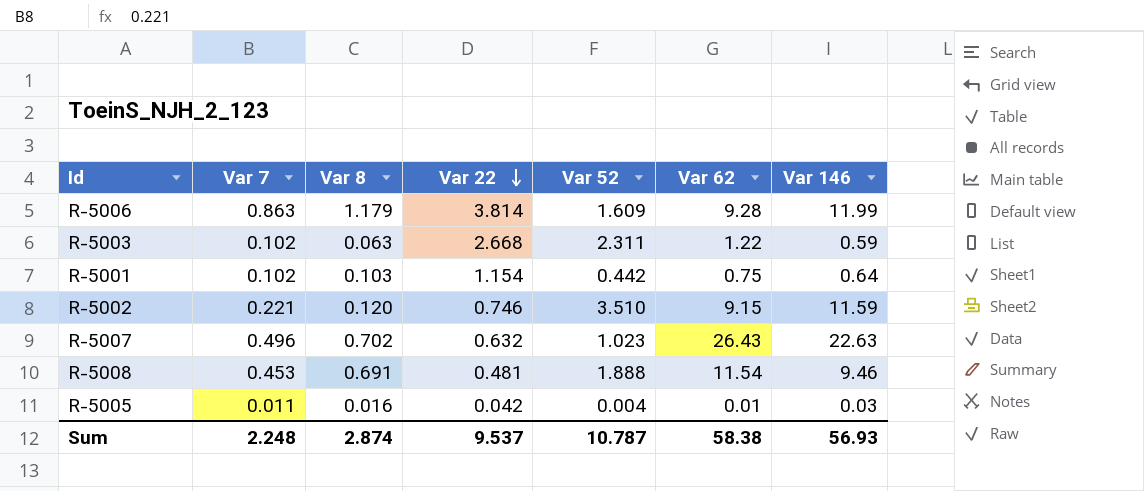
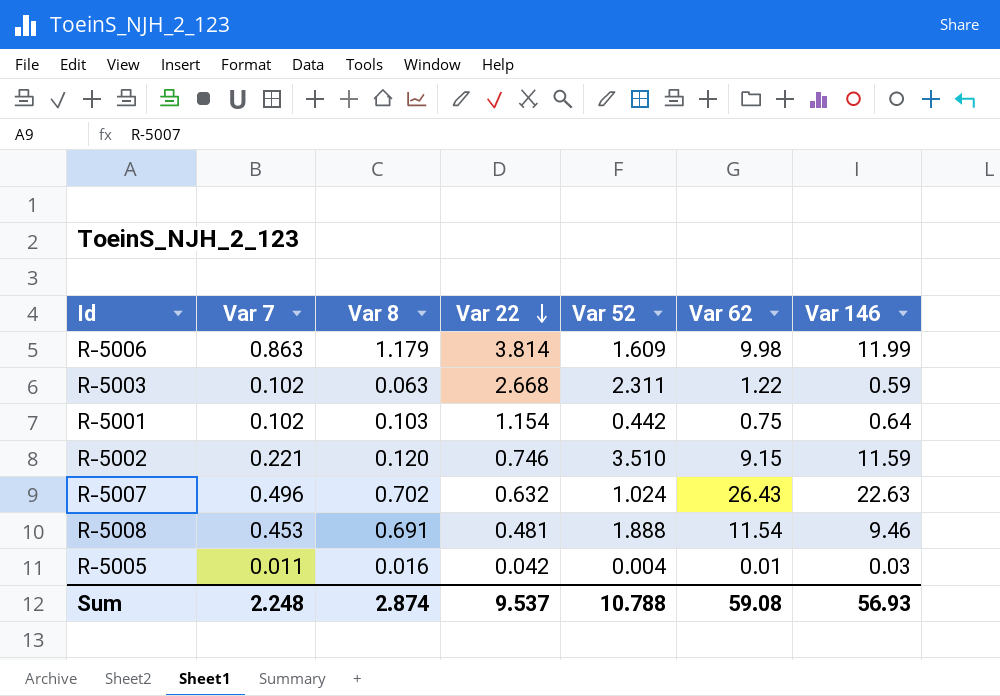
R-5006 | Var 62: 9.28 -> 9.98
R-5007 | Var 52: 1.023 -> 1.024
Sum | Var 52: 10.787 -> 10.788
Sum | Var 62: 58.38 -> 59.08

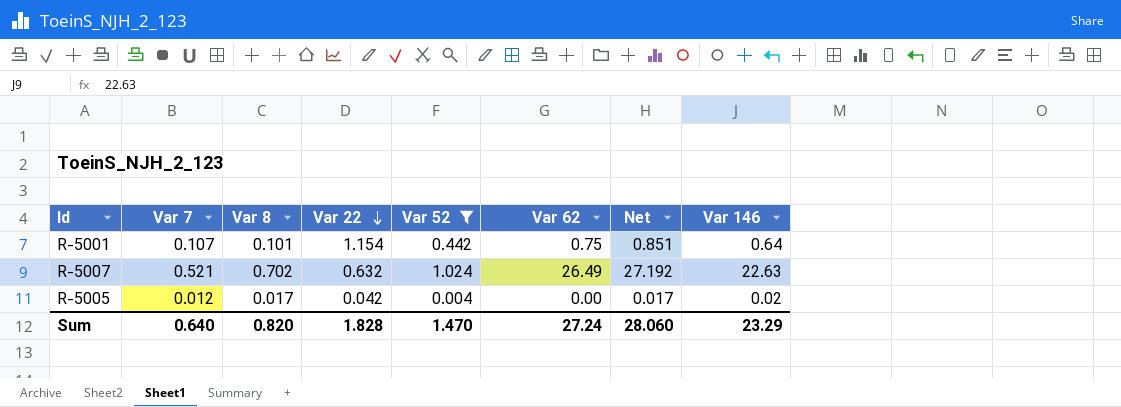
filter: none -> Var 52 <= 1.024
column Net | formula: none -> [Var 8] + [Var 62]
R-5001 | Var 7: 0.102 -> 0.107
R-5001 | Var 8: 0.103 -> 0.101
R-5007 | Var 7: 0.496 -> 0.521
R-5007 | Var 62: 26.43 -> 26.49
R-5005 | Var 7: 0.011 -> 0.012
R-5005 | Var 8: 0.016 -> 0.017
R-5005 | Var 62: 0.01 -> 0.00
R-5005 | Var 146: 0.03 -> 0.02
Sum | Var 7: 2.248 -> 0.640
Sum | Var 8: 2.874 -> 0.820
Sum | Var 22: 9.537 -> 1.828
Sum | Var 52: 10.788 -> 1.470
Sum | Var 62: 59.08 -> 27.24
Sum | Var 146: 56.93 -> 23.29

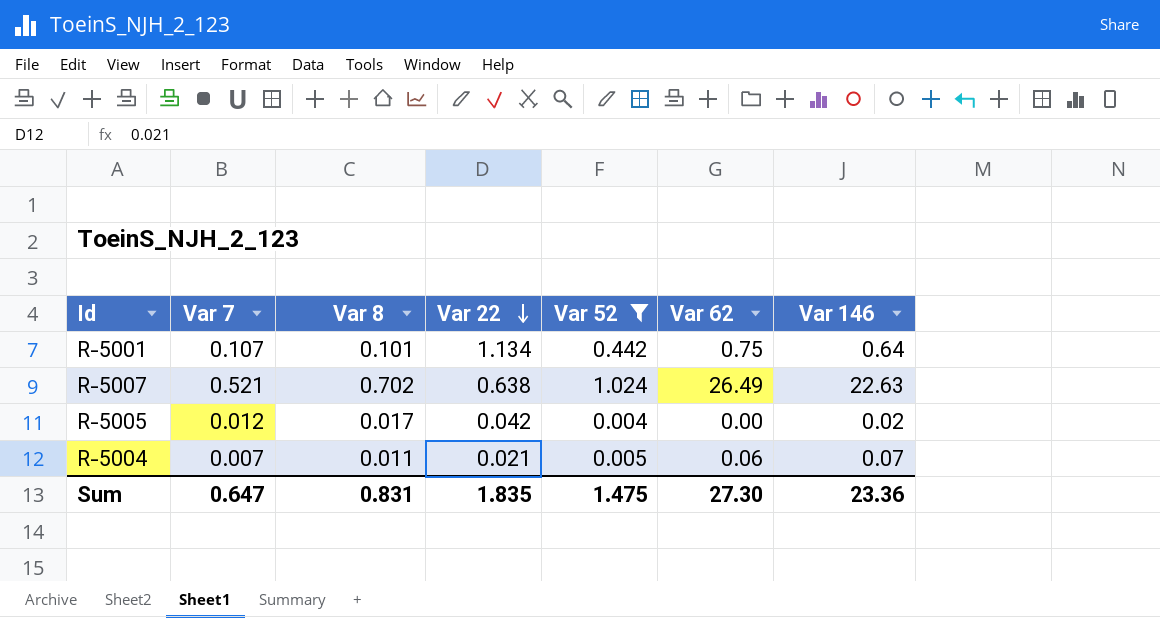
column Net | formula: [Var 8] + [Var 62] -> none
R-5001 | Var 22: 1.154 -> 1.134
R-5007 | Var 22: 0.632 -> 0.638
row R-5004: none -> 0.007 | 0.011 | 0.021 | 0.005 | 0.06 | 0.07
Sum | Var 7: 0.640 -> 0.647
Sum | Var 8: 0.820 -> 0.831
Sum | Var 22: 1.828 -> 1.835
Sum | Var 52: 1.470 -> 1.475
Sum | Var 62: 27.24 -> 27.30
Sum | Var 146: 23.29 -> 23.36

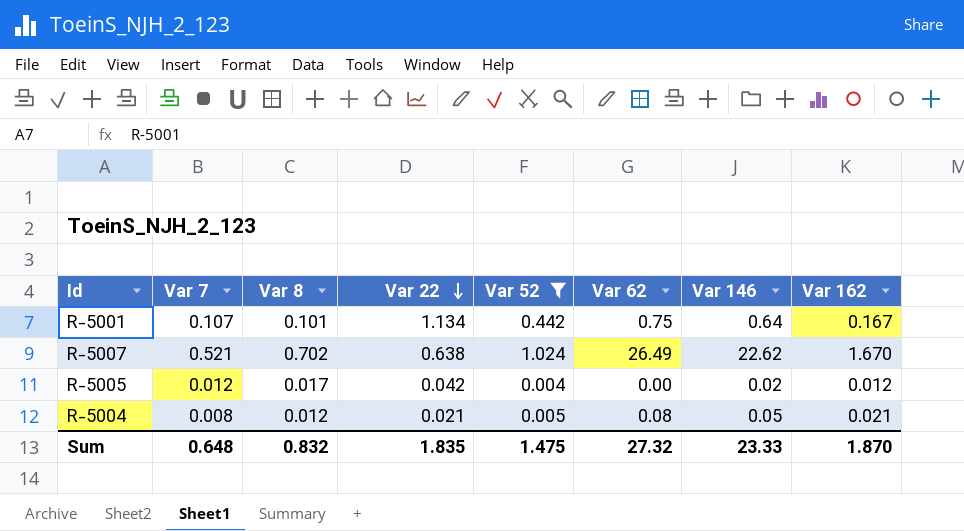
column Var 162 | position: none -> 8
R-5007 | Var 146: 22.63 -> 22.62
R-5004 | Var 7: 0.007 -> 0.008
R-5004 | Var 8: 0.011 -> 0.012
R-5004 | Var 62: 0.06 -> 0.08
R-5004 | Var 146: 0.07 -> 0.05
Sum | Var 7: 0.647 -> 0.648
Sum | Var 8: 0.831 -> 0.832
Sum | Var 62: 27.30 -> 27.32
Sum | Var 146: 23.36 -> 23.33

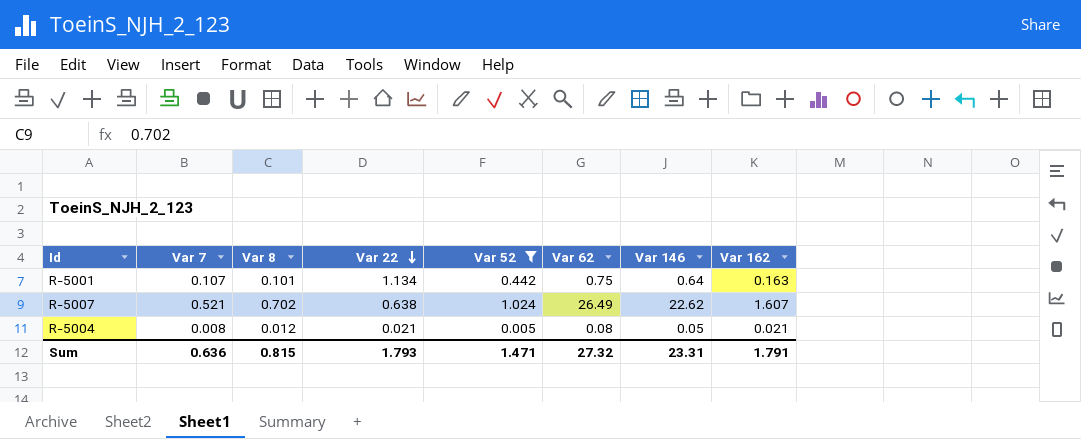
row R-5005: 0.012 | 0.017 | 0.042 | 0.004 | 0.00 | 0.02 | 0.012 -> none
R-5001 | Var 162: 0.167 -> 0.163
R-5007 | Var 162: 1.670 -> 1.607
Sum | Var 7: 0.648 -> 0.636
Sum | Var 8: 0.832 -> 0.815
Sum | Var 22: 1.835 -> 1.793
Sum | Var 52: 1.475 -> 1.471
Sum | Var 146: 23.33 -> 23.31
Sum | Var 162: 1.870 -> 1.791

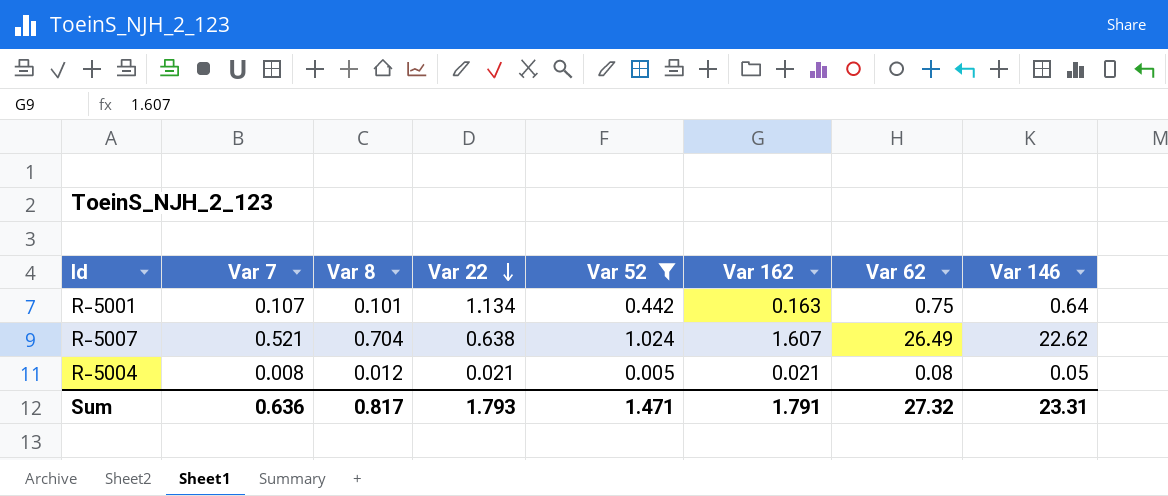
column Var 162 | position: 8 -> 6
R-5007 | Var 8: 0.702 -> 0.704
Sum | Var 8: 0.815 -> 0.817

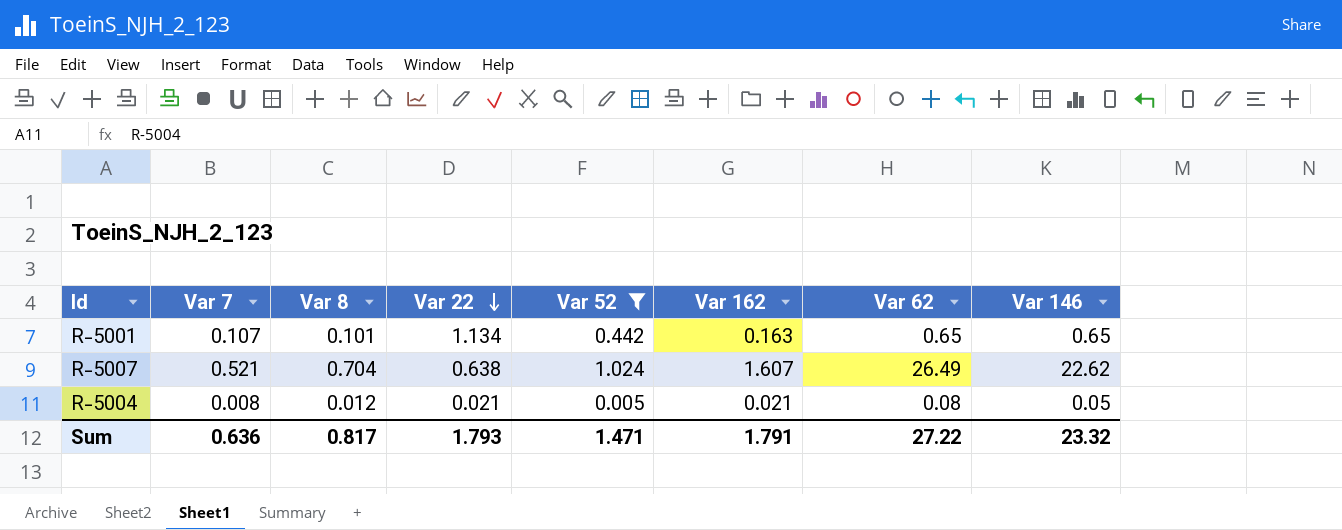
R-5001 | Var 62: 0.75 -> 0.65
R-5001 | Var 146: 0.64 -> 0.65
Sum | Var 62: 27.32 -> 27.22
Sum | Var 146: 23.31 -> 23.32

